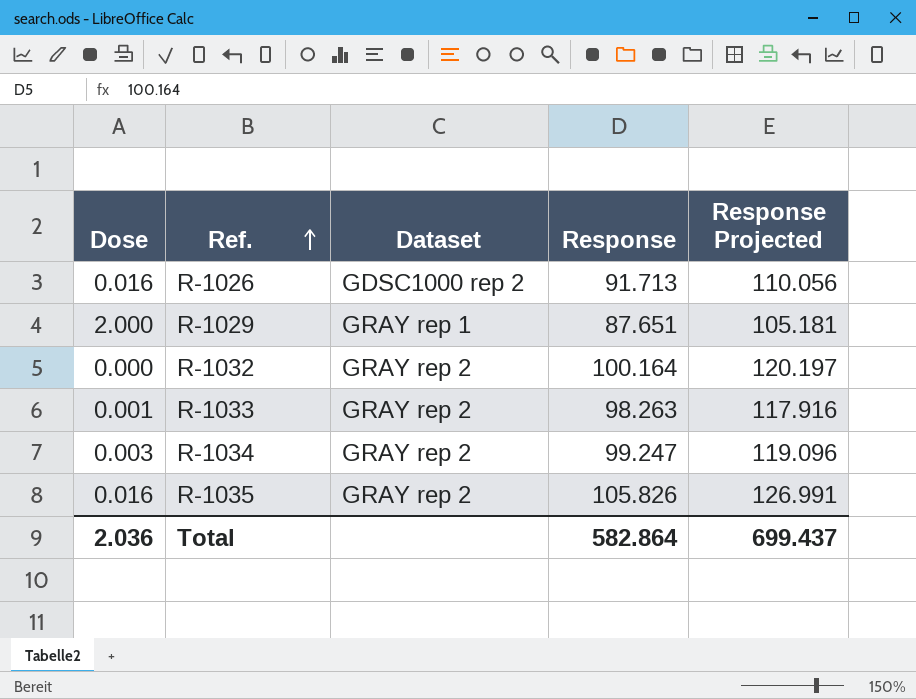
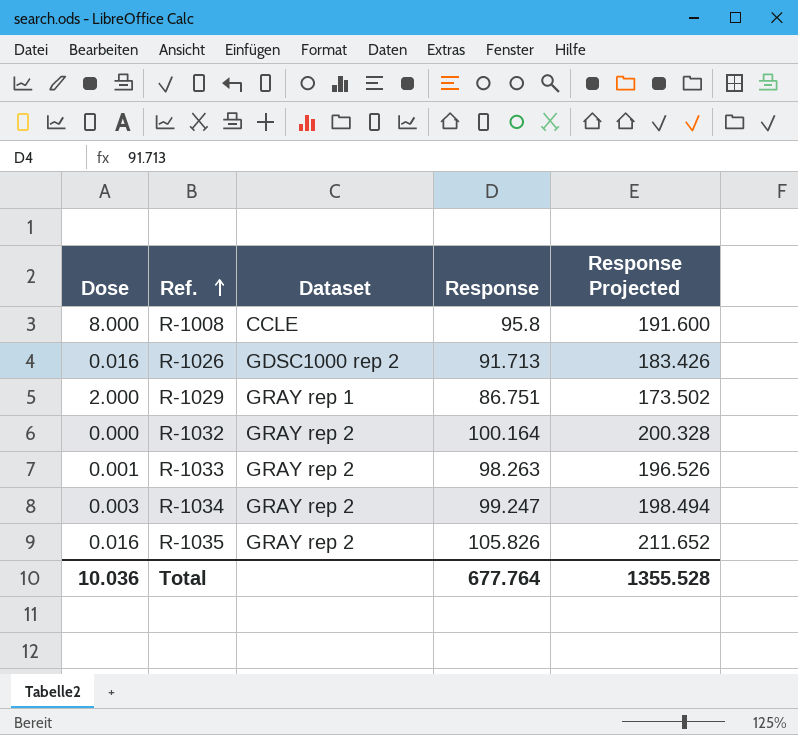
column Response Projected | formula: [Response] * 1.2 -> [Response] * 2
row R-1008: none -> 8.000 | CCLE | 95.8 | 191.600
R-1029 | Response: 87.651 -> 86.751
Total | Dose: 2.036 -> 10.036
Total | Response: 582.864 -> 677.764
Total | Response Projected: 699.437 -> 1355.528

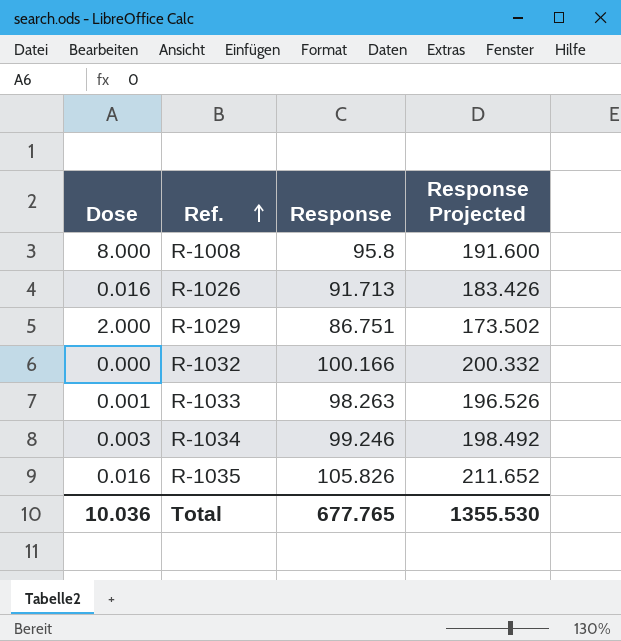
column Dataset | position: 3 -> none
R-1032 | Response: 100.164 -> 100.166
R-1032 | Response Projected: 200.328 -> 200.332
R-1034 | Response: 99.247 -> 99.246
R-1034 | Response Projected: 198.494 -> 198.492
Total | Response: 677.764 -> 677.765
Total | Response Projected: 1355.528 -> 1355.530

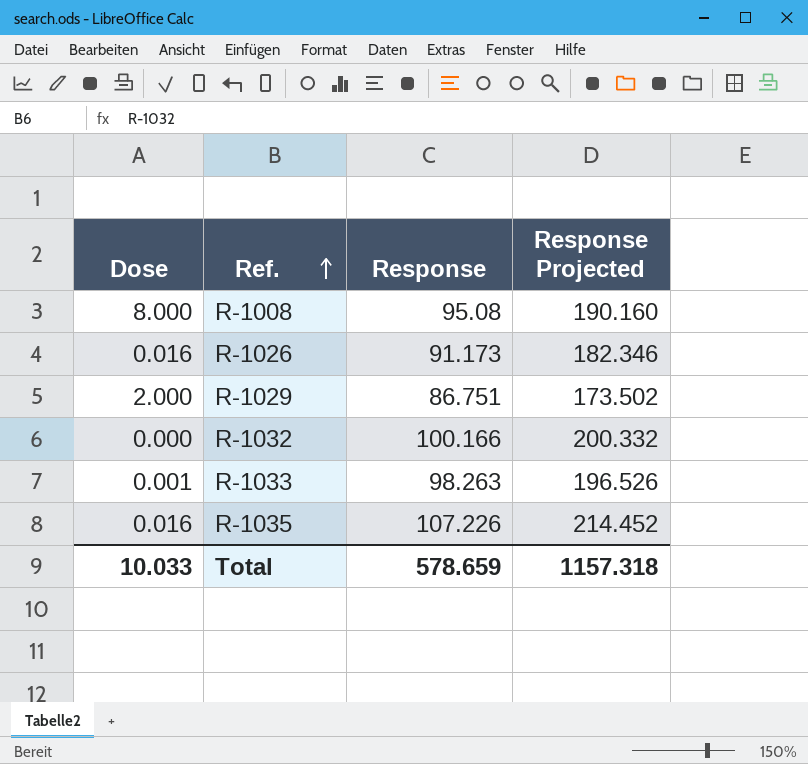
row R-1034: 0.003 | 99.246 | 198.492 -> none
R-1008 | Response: 95.8 -> 95.08
R-1008 | Response Projected: 191.600 -> 190.160
R-1026 | Response: 91.713 -> 91.173
R-1026 | Response Projected: 183.426 -> 182.346
R-1035 | Response: 105.826 -> 107.226
R-1035 | Response Projected: 211.652 -> 214.452
Total | Dose: 10.036 -> 10.033
Total | Response: 677.765 -> 578.659
Total | Response Projected: 1355.530 -> 1157.318

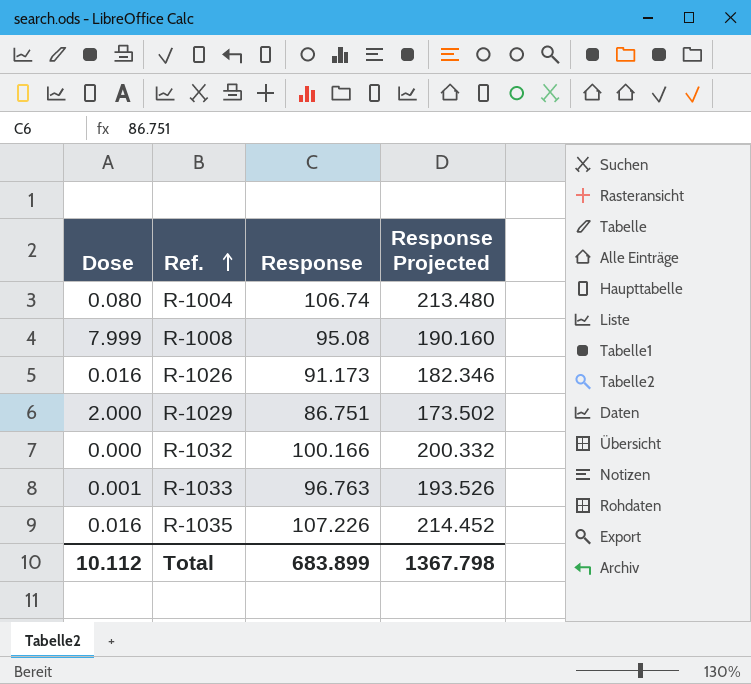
row R-1004: none -> 0.080 | 106.74 | 213.480
R-1008 | Dose: 8.000 -> 7.999
R-1033 | Response: 98.263 -> 96.763
R-1033 | Response Projected: 196.526 -> 193.526
Total | Dose: 10.033 -> 10.112
Total | Response: 578.659 -> 683.899
Total | Response Projected: 1157.318 -> 1367.798

